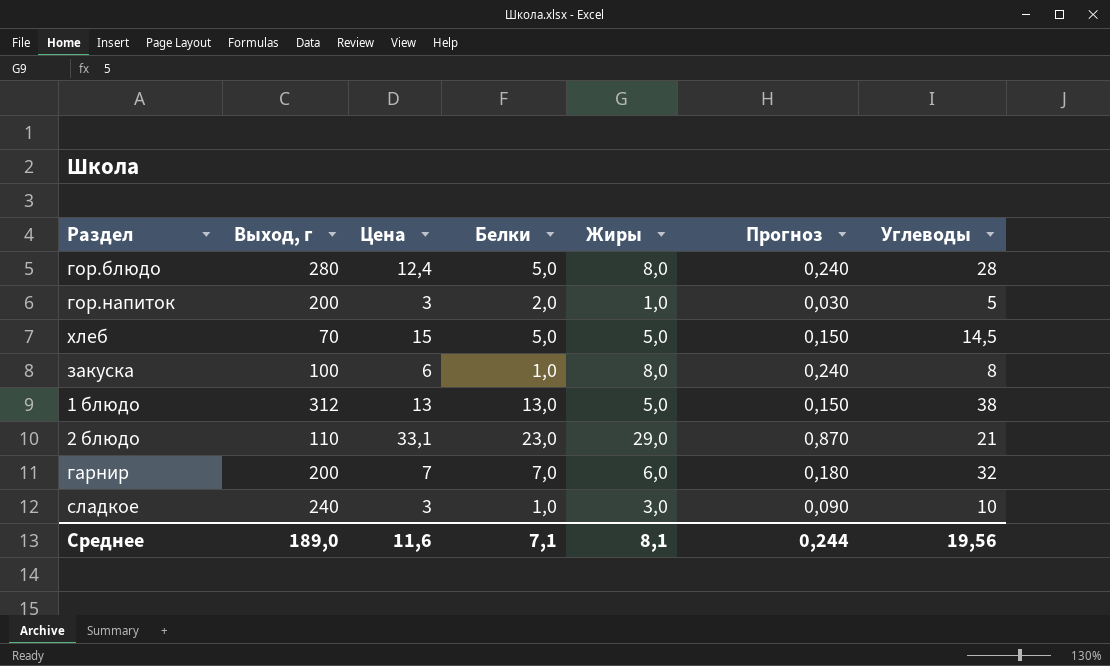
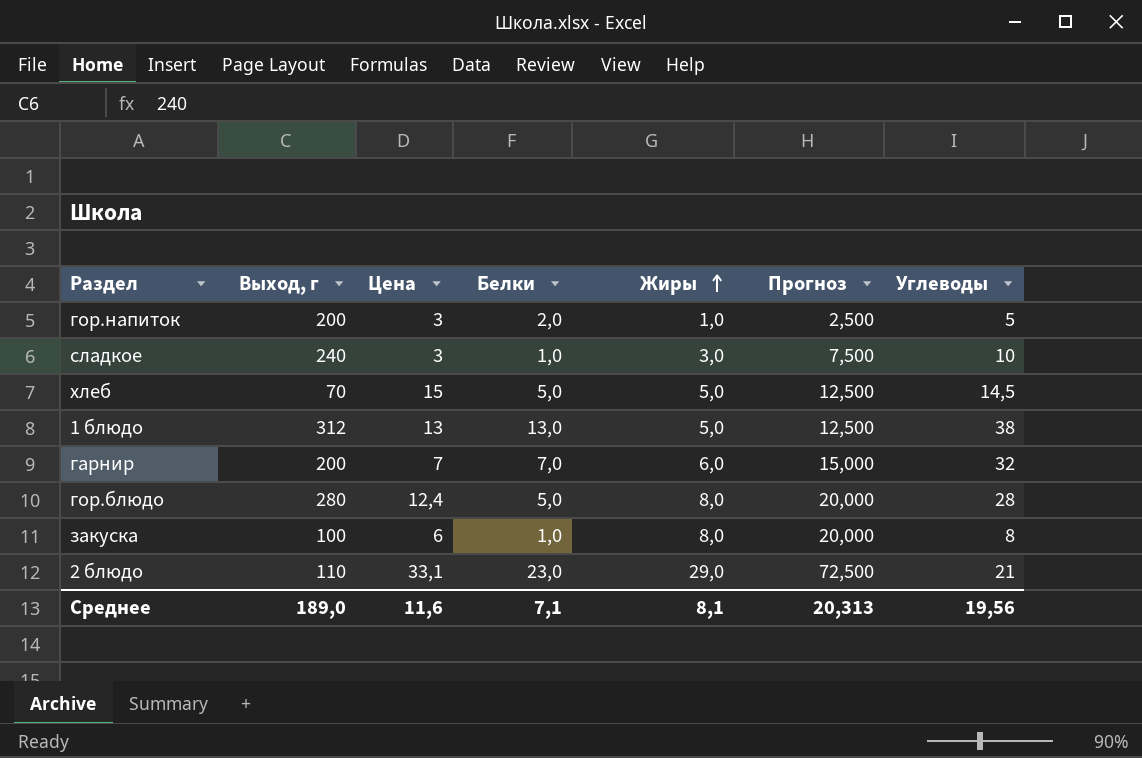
row order: none -> Жиры ascending
column Прогноз | formula: [Жиры] * 0,03 -> [Жиры] * 2,5
Среднее | Прогноз: 0,244 -> 20,313

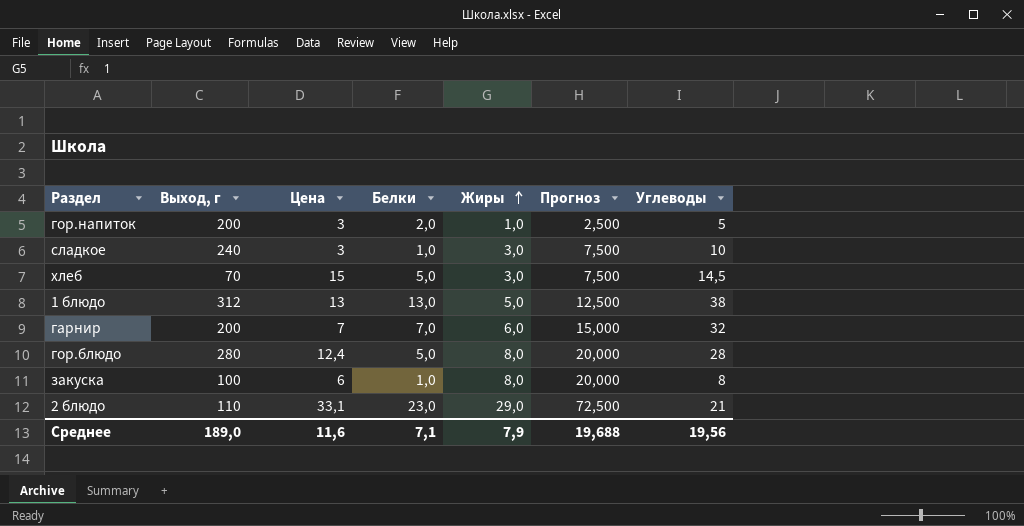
хлеб | Жиры: 5,0 -> 3,0
хлеб | Прогноз: 12,500 -> 7,500
Среднее | Жиры: 8,1 -> 7,9
Среднее | Прогноз: 20,313 -> 19,688

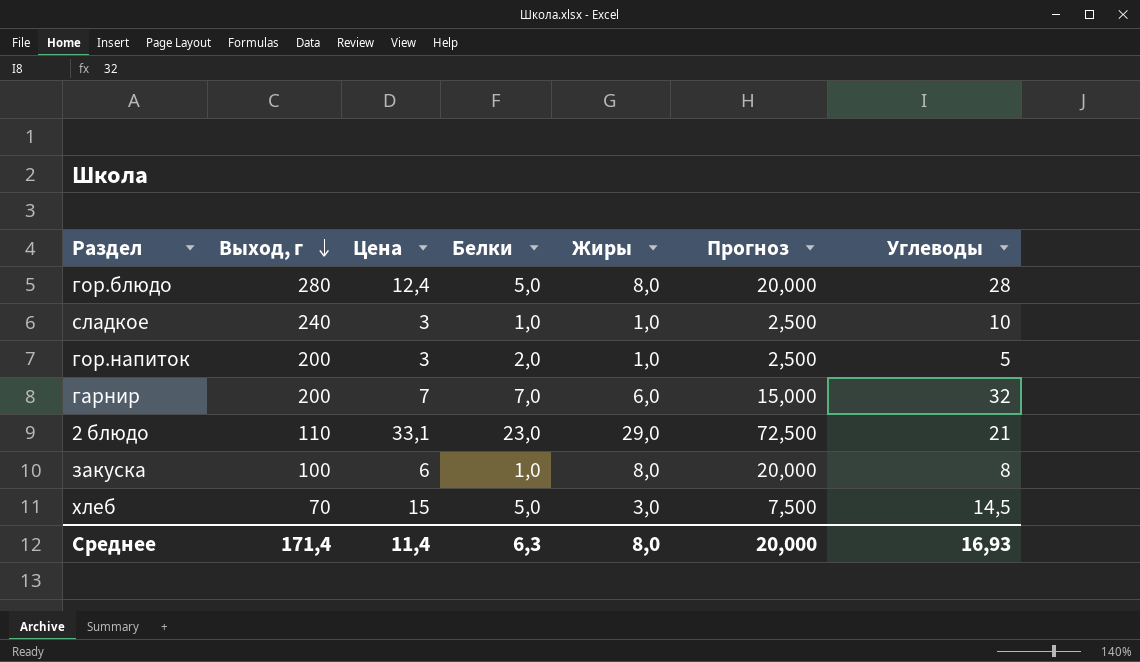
row order: Жиры ascending -> Выход, г descending
row 1 блюдо: 312 | 13 | 13,0 | 5,0 | 12,500 | 38 -> none
сладкое | Жиры: 3,0 -> 1,0
сладкое | Прогноз: 7,500 -> 2,500
Среднее | Выход, г: 189,0 -> 171,4
Среднее | Цена: 11,6 -> 11,4
Среднее | Белки: 7,1 -> 6,3
Среднее | Жиры: 7,9 -> 8,0
Среднее | Прогноз: 19,688 -> 20,000
Среднее | Углеводы: 19,56 -> 16,93

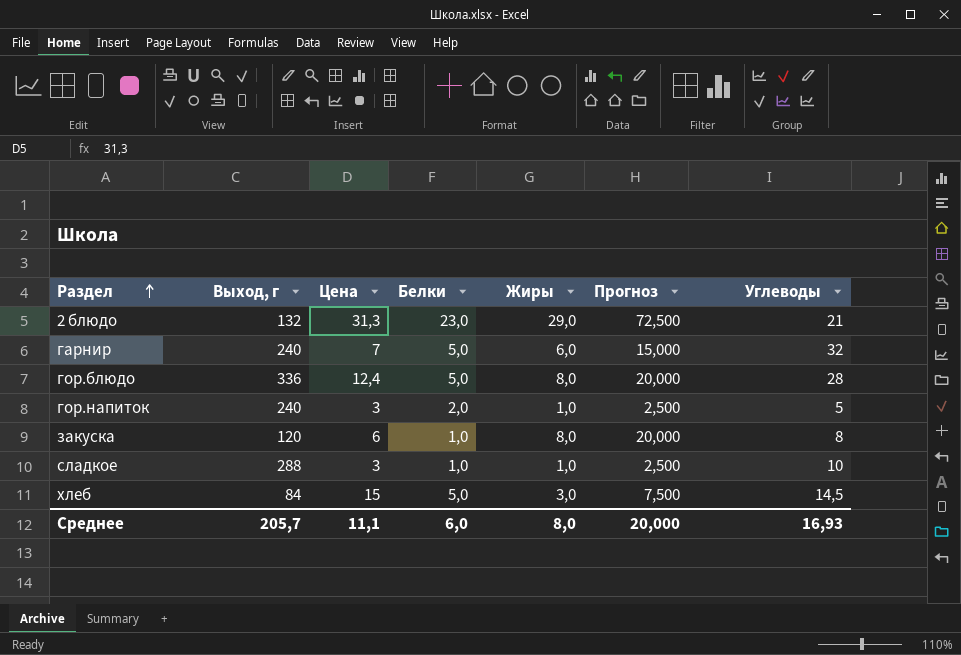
row order: Выход, г descending -> Раздел ascending
2 блюдо | Выход, г: 110 -> 132
2 блюдо | Цена: 33,1 -> 31,3
гарнир | Выход, г: 200 -> 240
гарнир | Белки: 7,0 -> 5,0
гор.блюдо | Выход, г: 280 -> 336
гор.напиток | Выход, г: 200 -> 240
закуска | Выход, г: 100 -> 120
сладкое | Выход, г: 240 -> 288
хлеб | Выход, г: 70 -> 84
Среднее | Выход, г: 171,4 -> 205,7
Среднее | Цена: 11,4 -> 11,1
Среднее | Белки: 6,3 -> 6,0

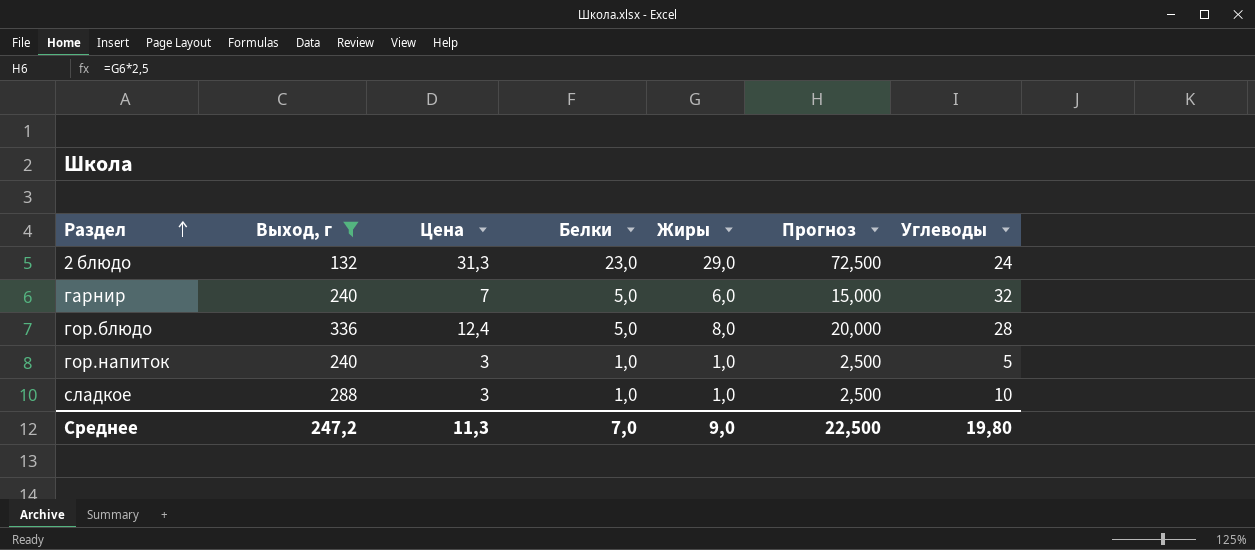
filter: none -> Выход, г >= 132
2 блюдо | Углеводы: 21 -> 24
гор.напиток | Белки: 2,0 -> 1,0
Среднее | Выход, г: 205,7 -> 247,2
Среднее | Цена: 11,1 -> 11,3
Среднее | Белки: 6,0 -> 7,0
Среднее | Жиры: 8,0 -> 9,0
Среднее | Прогноз: 20,000 -> 22,500
Среднее | Углеводы: 16,93 -> 19,80

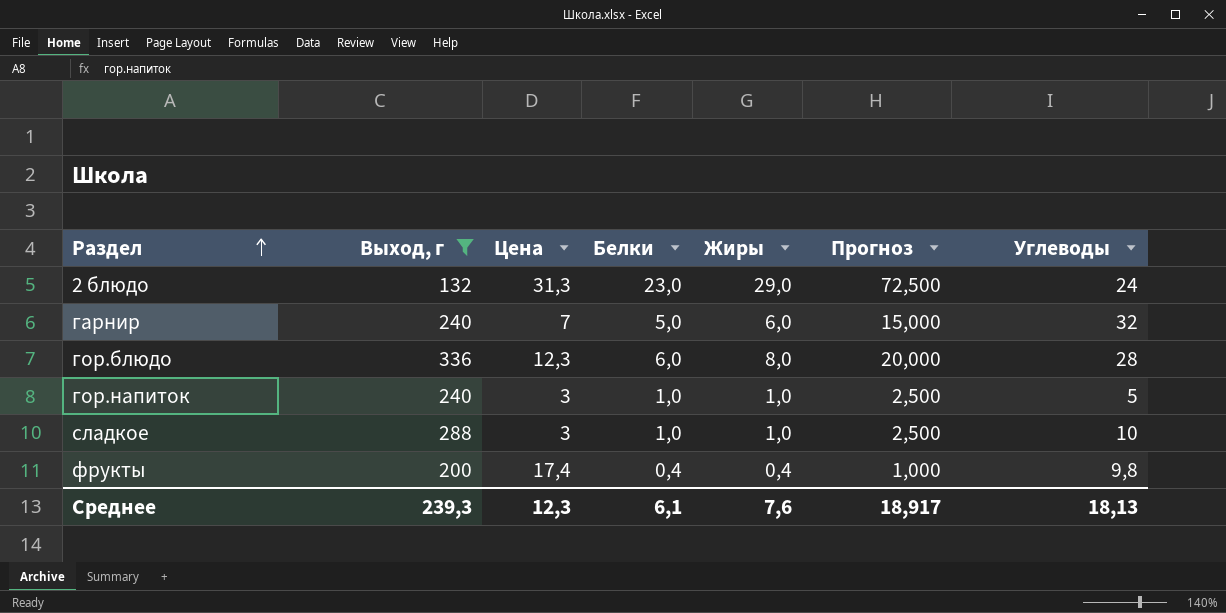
гор.блюдо | Цена: 12,4 -> 12,3
гор.блюдо | Белки: 5,0 -> 6,0
row фрукты: none -> 200 | 17,4 | 0,4 | 0,4 | 1,000 | 9,8
Среднее | Выход, г: 247,2 -> 239,3
Среднее | Цена: 11,3 -> 12,3
Среднее | Белки: 7,0 -> 6,1
Среднее | Жиры: 9,0 -> 7,6
Среднее | Прогноз: 22,500 -> 18,917
Среднее | Углеводы: 19,80 -> 18,13

